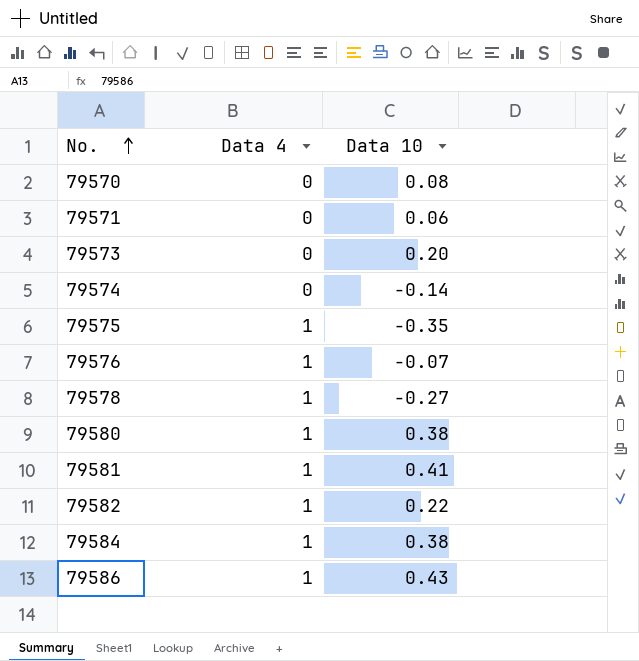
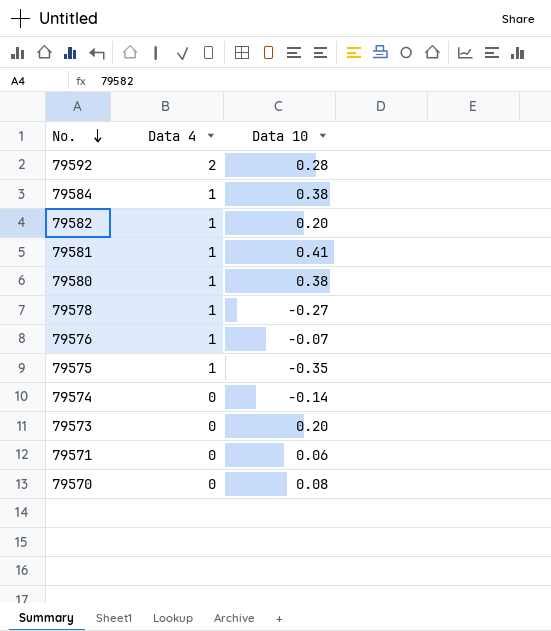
row order: No. ascending -> No. descending
row 79586: 1 | 0.43 -> none
row 79592: none -> 2 | 0.28
79582 | Data 10: 0.22 -> 0.20

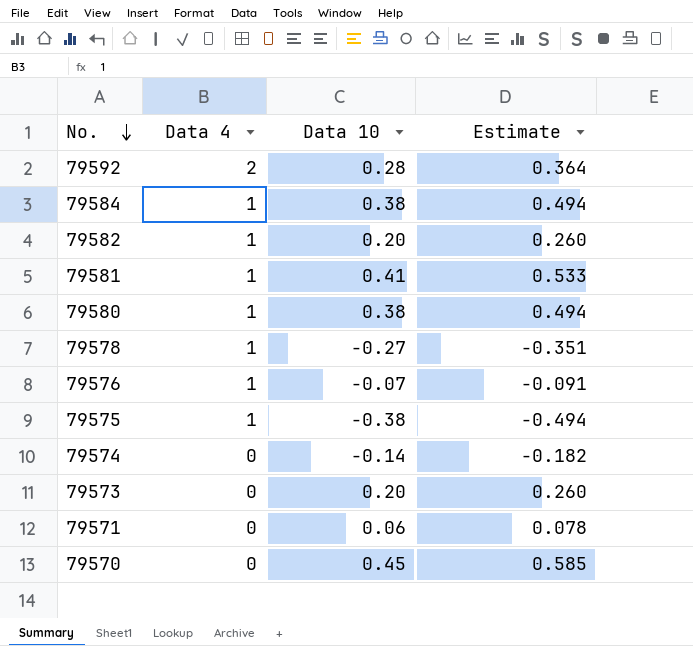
column Estimate | formula: none -> [Data 10] * 1.3
79575 | Data 10: -0.35 -> -0.38
79570 | Data 10: 0.08 -> 0.45

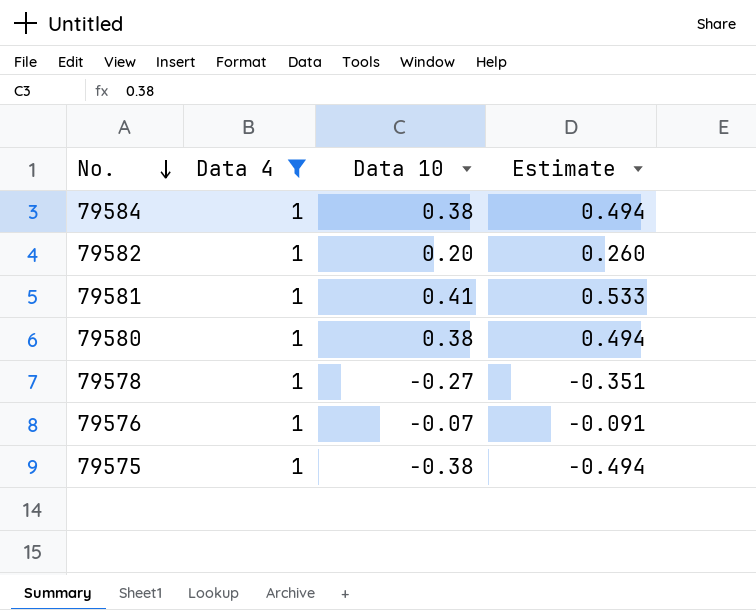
filter: none -> Data 4 = 1

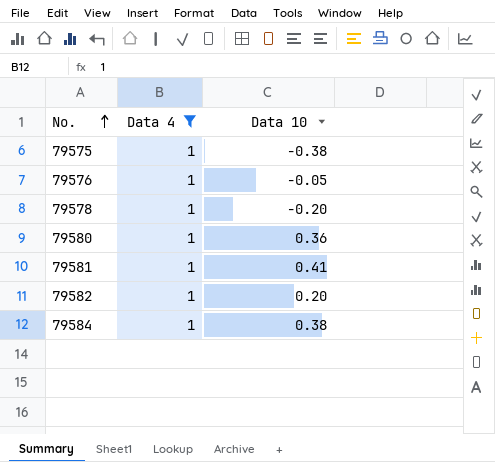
row order: No. descending -> No. ascending
column Estimate | formula: [Data 10] * 1.3 -> none
79576 | Data 10: -0.07 -> -0.05
79578 | Data 10: -0.27 -> -0.20
79580 | Data 10: 0.38 -> 0.36

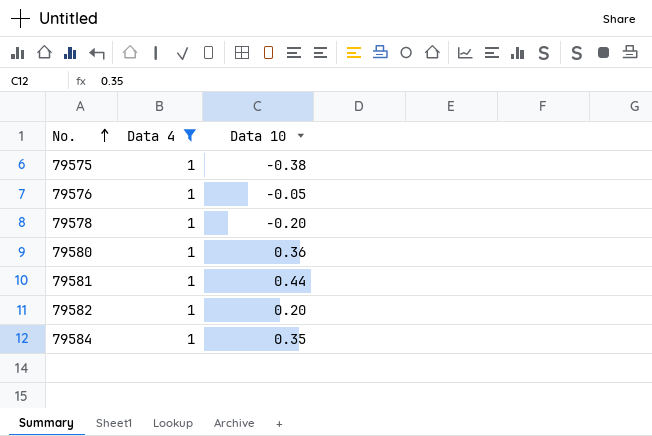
79581 | Data 10: 0.41 -> 0.44
79584 | Data 10: 0.38 -> 0.35

